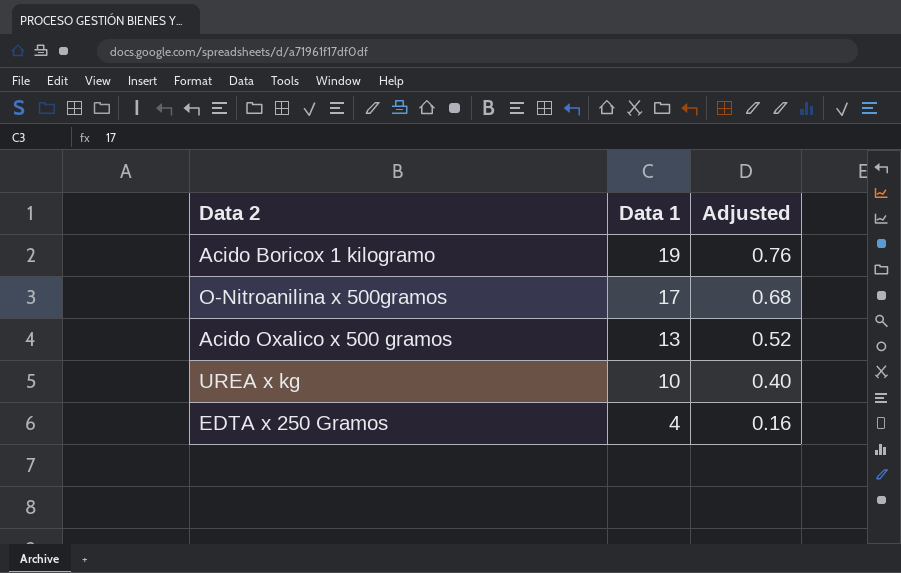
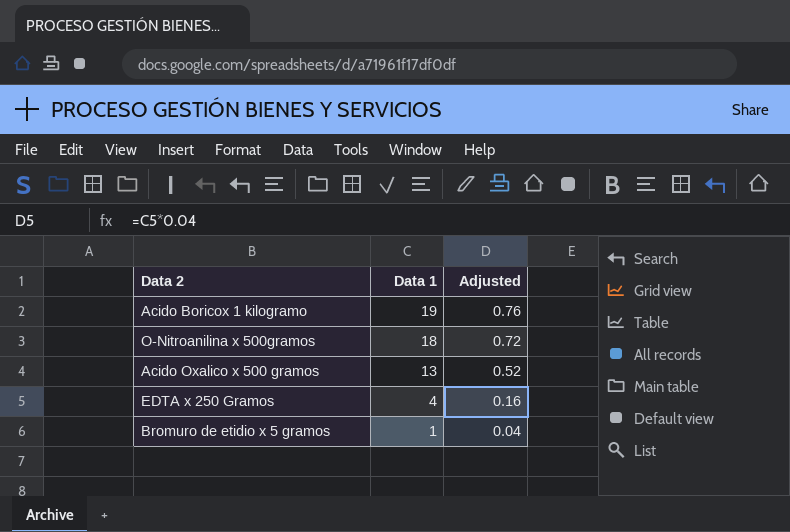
row UREA x kg: 10 | 0.40 -> none
O-Nitroanilina x 500gramos | Data 1: 17 -> 18
O-Nitroanilina x 500gramos | Adjusted: 0.68 -> 0.72
row Bromuro de etidio x 5 gramos: none -> 1 | 0.04

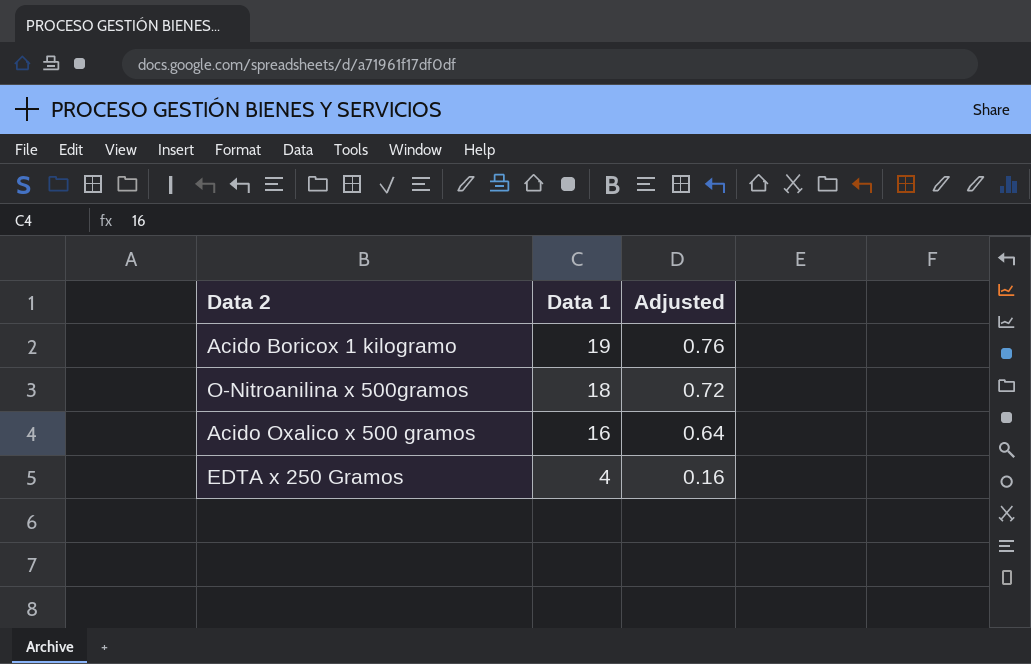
row Bromuro de etidio x 5 gramos: 1 | 0.04 -> none
Acido Oxalico x 500 gramos | Data 1: 13 -> 16
Acido Oxalico x 500 gramos | Adjusted: 0.52 -> 0.64

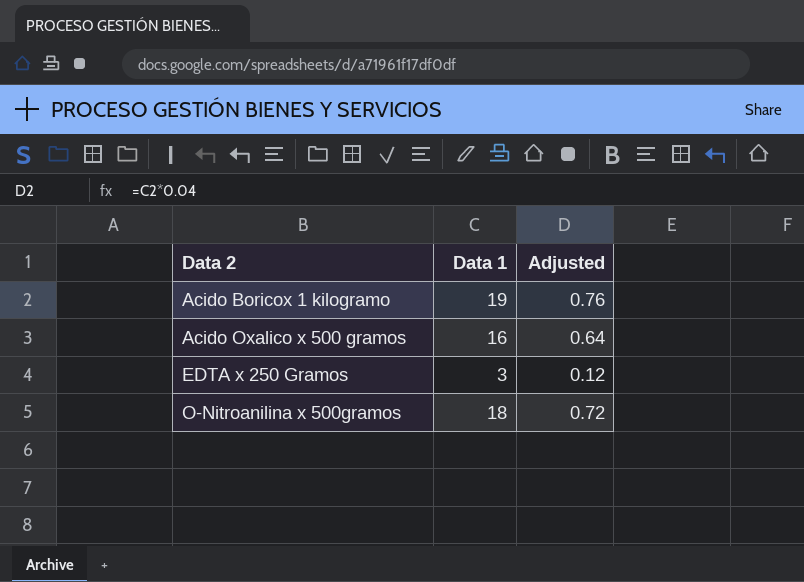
row order: Data 1 descending -> Data 2 ascending
EDTA x 250 Gramos | Data 1: 4 -> 3
EDTA x 250 Gramos | Adjusted: 0.16 -> 0.12

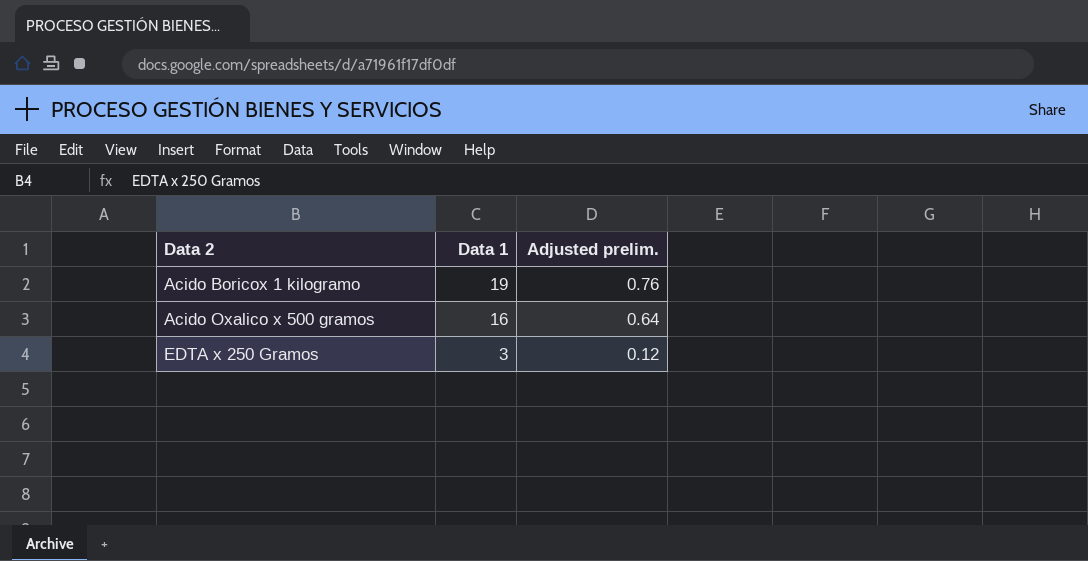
column name: Adjusted -> Adjusted prelim.
row O-Nitroanilina x 500gramos: 18 | 0.72 -> none

